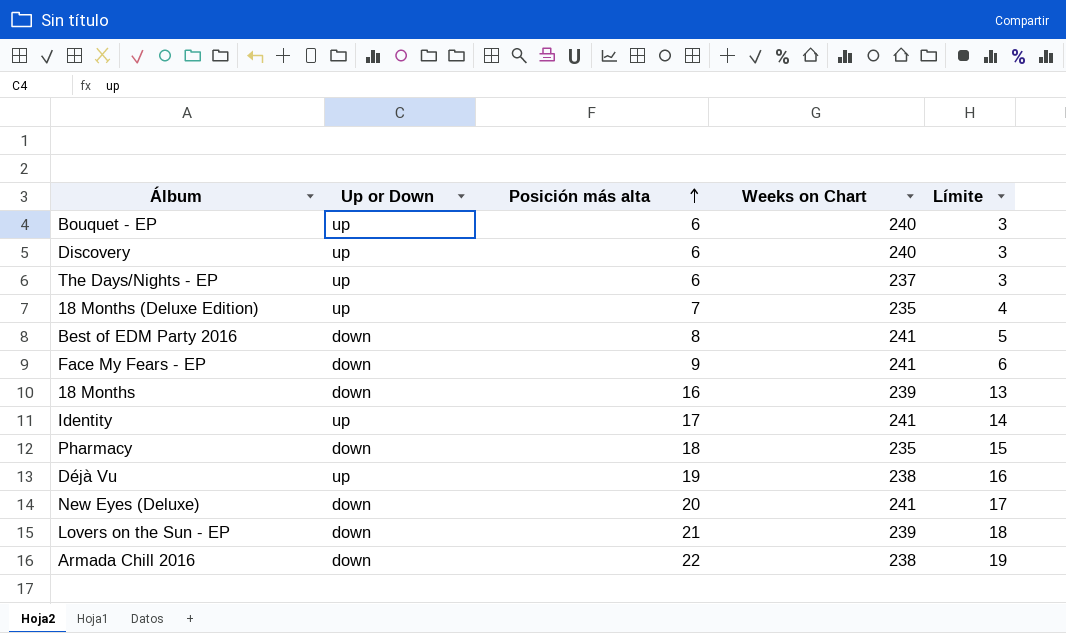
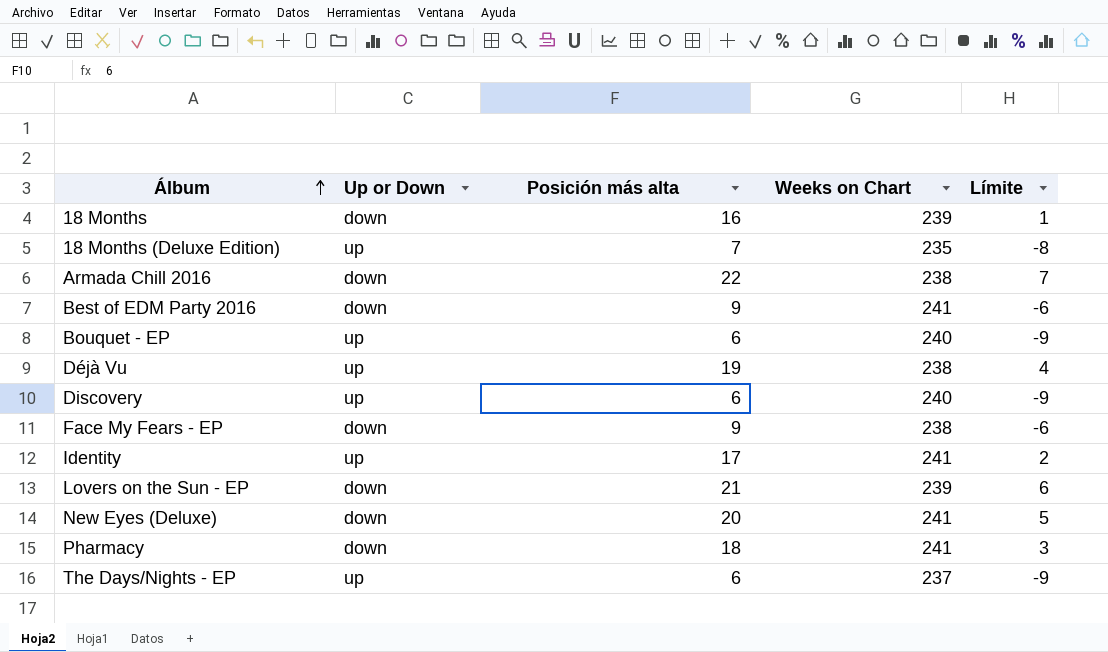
row order: Posición más alta ascending -> Álbum ascending
column Límite | formula: [Posición más alta] - 3 -> [Posición más alta] - 15
Best of EDM Party 2016 | Posición más alta: 8 -> 9
Face My Fears - EP | Weeks on Chart: 241 -> 238
Pharmacy | Weeks on Chart: 235 -> 241

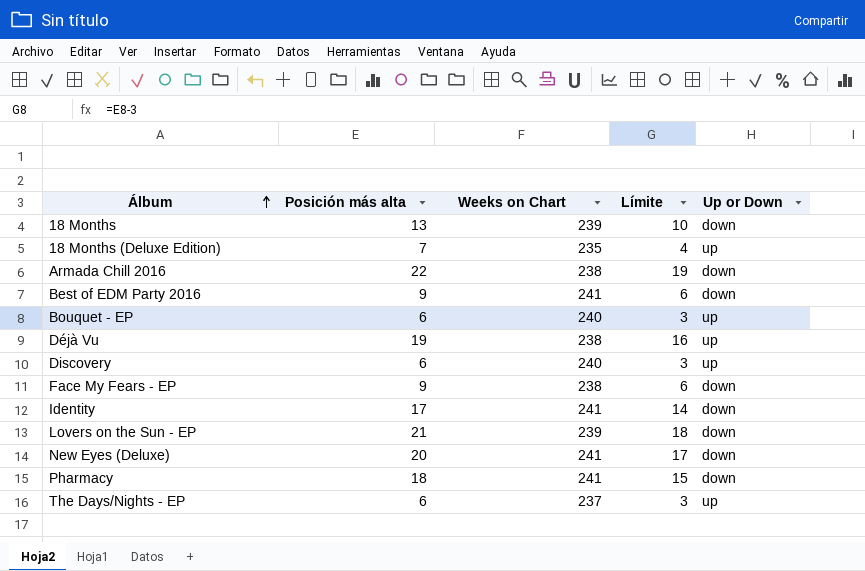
column Límite | formula: [Posición más alta] - 15 -> [Posición más alta] - 3
column Up or Down | position: 2 -> 5
18 Months | Posición más alta: 16 -> 13
Identity | Up or Down: up -> down

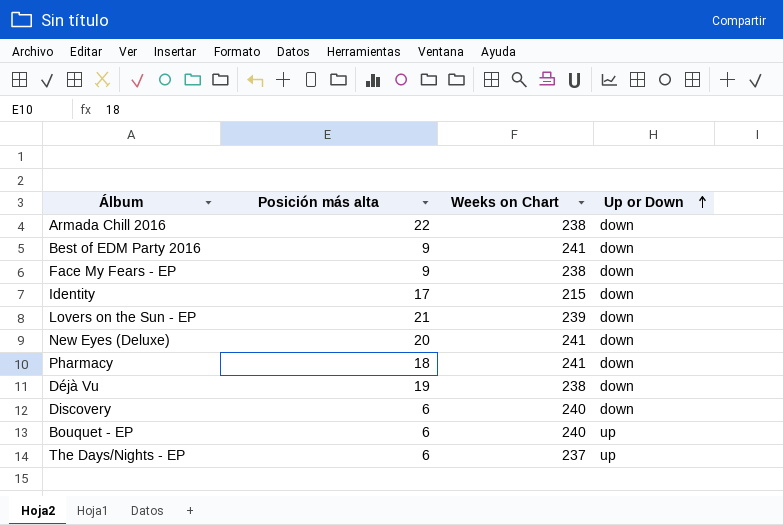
row order: Álbum ascending -> Up or Down ascending
column Límite | formula: [Posición más alta] - 3 -> none
row 18 Months: 13 | 239 | 10 | down -> none
row 18 Months (Deluxe Edition): 7 | 235 | 4 | up -> none
Identity | Weeks on Chart: 241 -> 215
Déjà Vu | Up or Down: up -> down
Discovery | Up or Down: up -> down

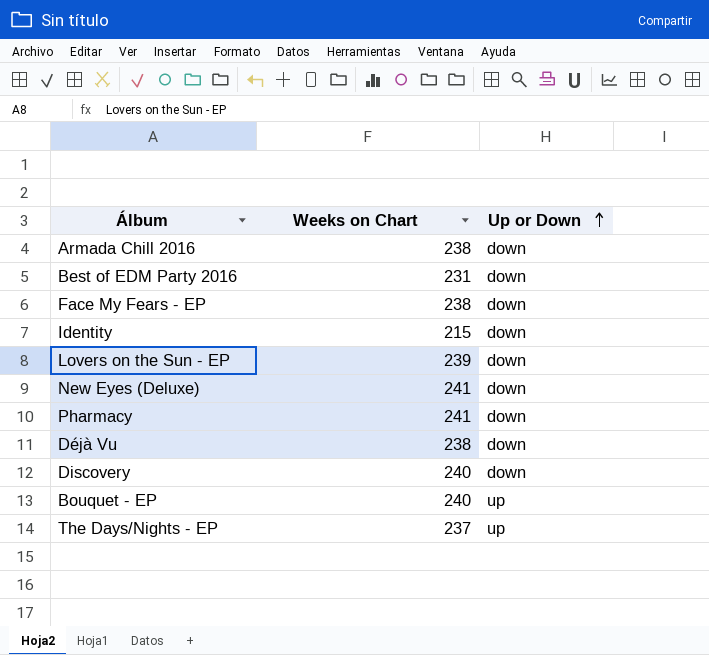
column Posición más alta | position: 2 -> none
Best of EDM Party 2016 | Weeks on Chart: 241 -> 231

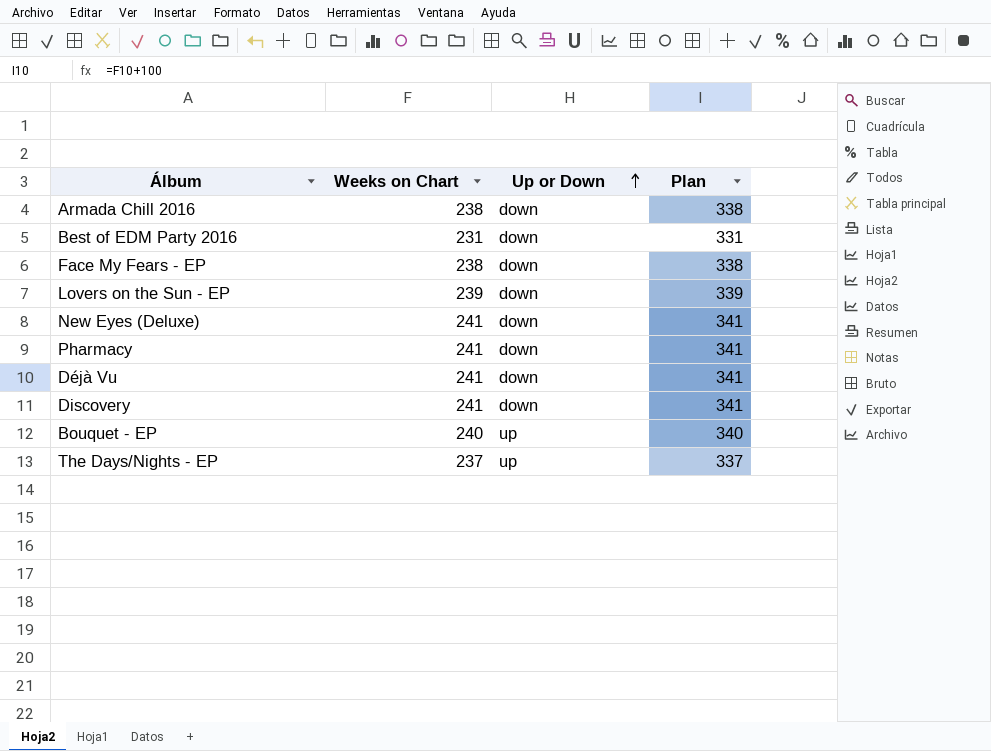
column Plan | formula: none -> [Weeks on Chart] + 100
row Identity: 215 | down -> none
Déjà Vu | Weeks on Chart: 238 -> 241
Discovery | Weeks on Chart: 240 -> 241

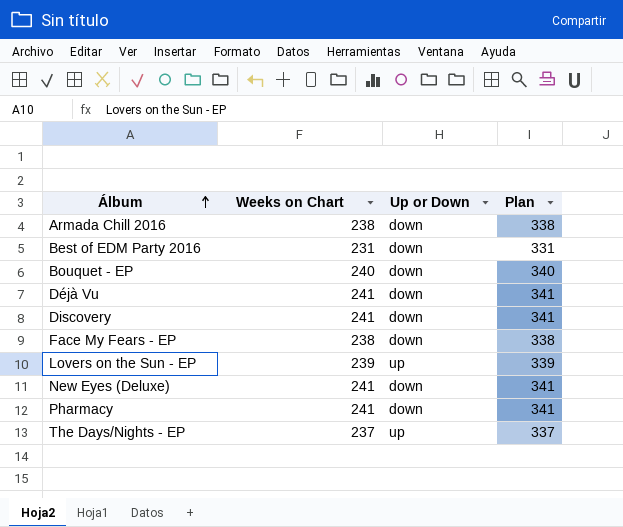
row order: Up or Down ascending -> Álbum ascending
Bouquet - EP | Up or Down: up -> down
Lovers on the Sun - EP | Up or Down: down -> up

